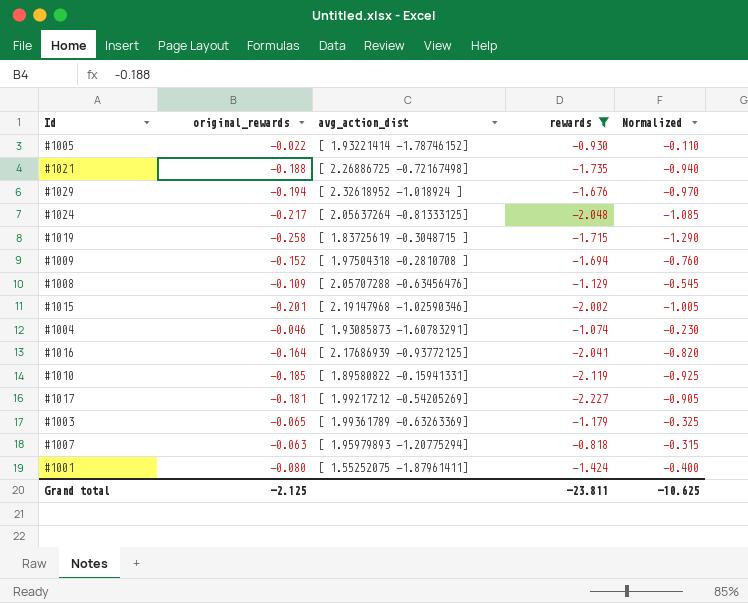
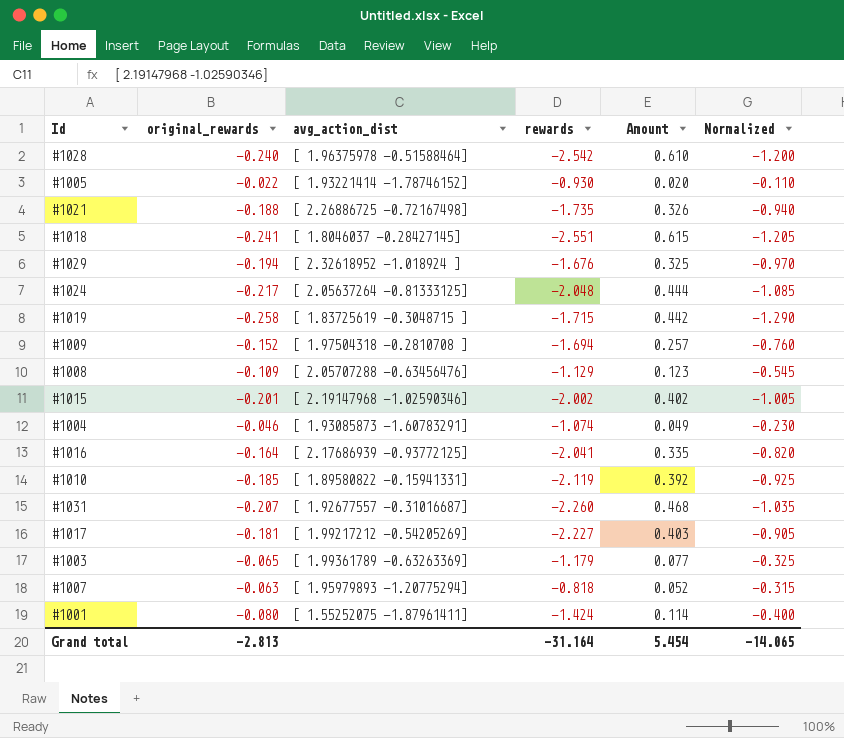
filter: rewards >= -2.227 -> none
column Amount | formula: none -> [original_rewards] * [rewards]
Grand total | original_rewards: -2.125 -> -2.813
Grand total | rewards: -23.811 -> -31.164
Grand total | Normalized: -10.625 -> -14.065

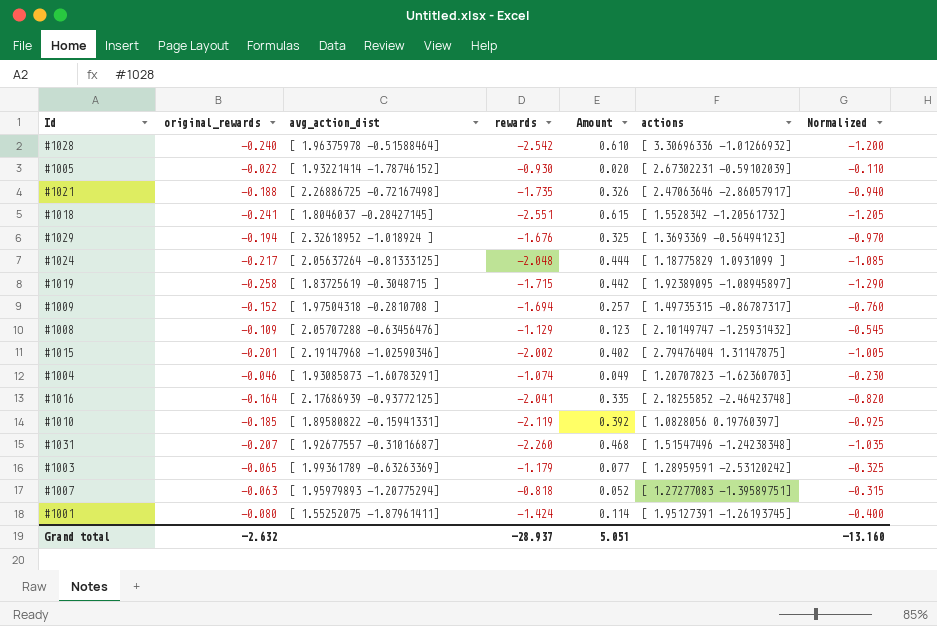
column actions | position: none -> 6
row #1017: -0.181 | [ 1.99217212 -0.54205269] | -2.227 | 0.403 | -0.905 -> none
Grand total | original_rewards: -2.813 -> -2.632
Grand total | rewards: -31.164 -> -28.937
Grand total | Amount: 5.454 -> 5.051
Grand total | Normalized: -14.065 -> -13.160

